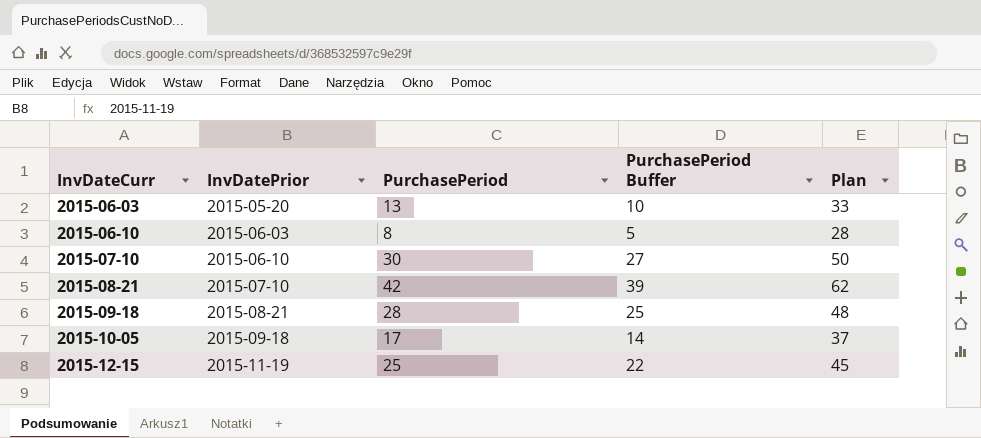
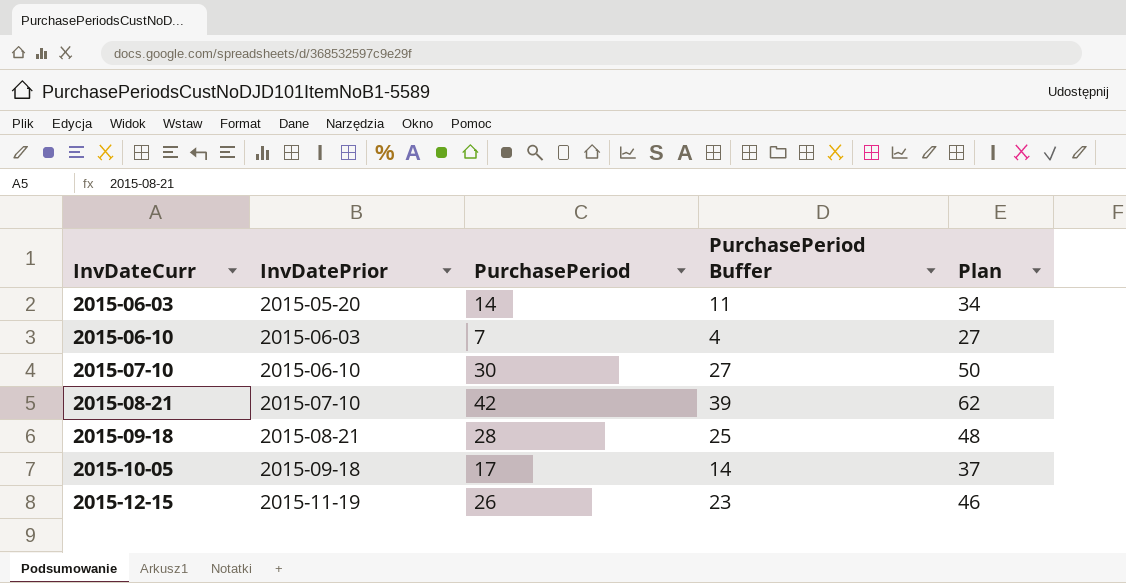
2015-06-03 | PurchasePeriod: 13 -> 14
2015-06-03 | PurchasePeriod Buffer: 10 -> 11
2015-06-03 | Plan: 33 -> 34
2015-06-10 | PurchasePeriod: 8 -> 7
2015-06-10 | PurchasePeriod Buffer: 5 -> 4
2015-06-10 | Plan: 28 -> 27
2015-12-15 | PurchasePeriod: 25 -> 26
2015-12-15 | PurchasePeriod Buffer: 22 -> 23
2015-12-15 | Plan: 45 -> 46

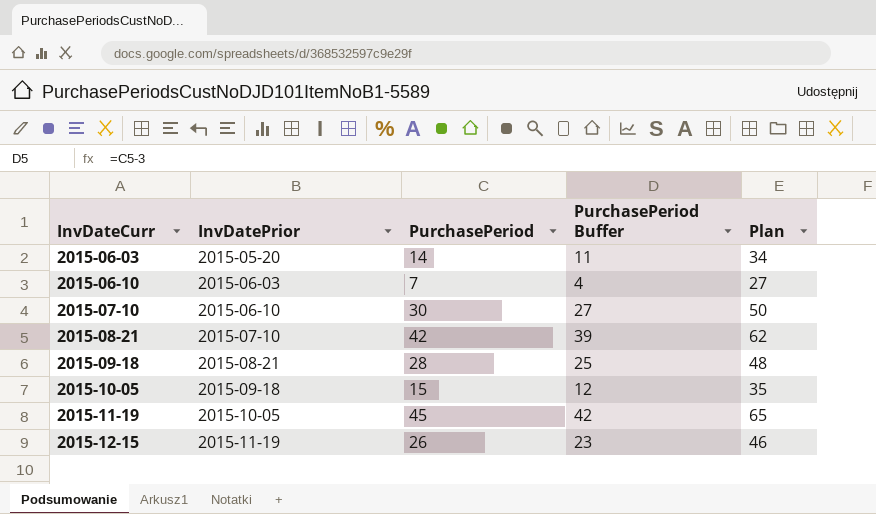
2015-10-05 | PurchasePeriod: 17 -> 15
2015-10-05 | PurchasePeriod Buffer: 14 -> 12
2015-10-05 | Plan: 37 -> 35
row 2015-11-19: none -> 2015-10-05 | 45 | 42 | 65

